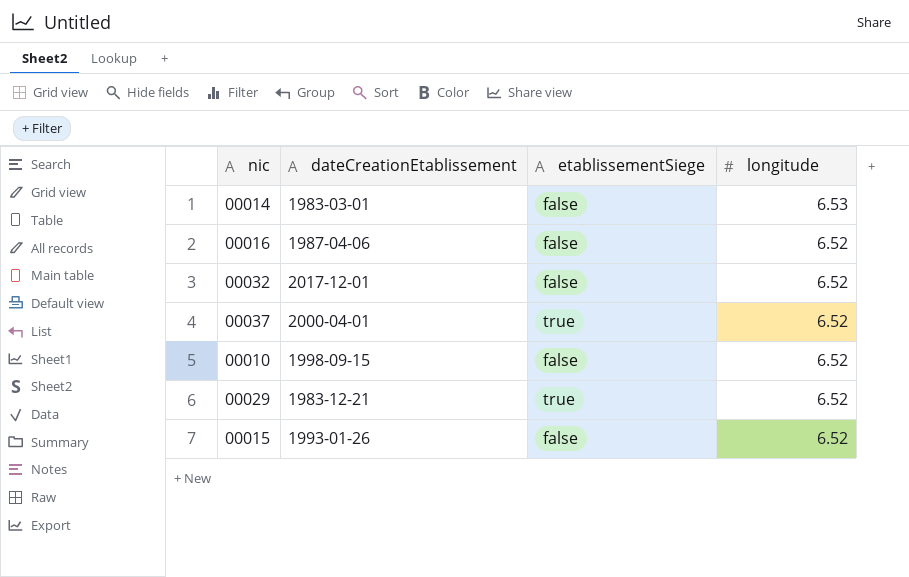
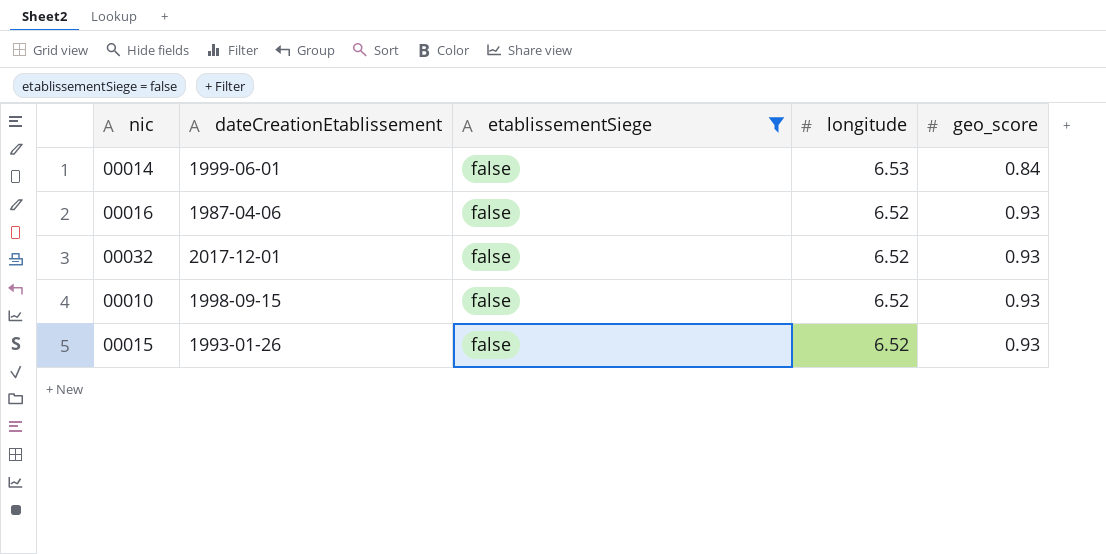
filter: none -> etablissementSiege = false
column geo_score | position: none -> 5
00014 | dateCreationEtablissement: 1983-03-01 -> 1999-06-01

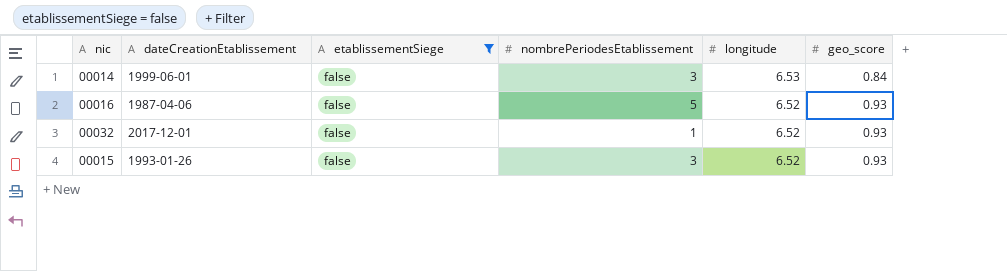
column nombrePeriodesEtablissement | position: none -> 4
row 00010: 1998-09-15 | false | 6.52 | 0.93 -> none

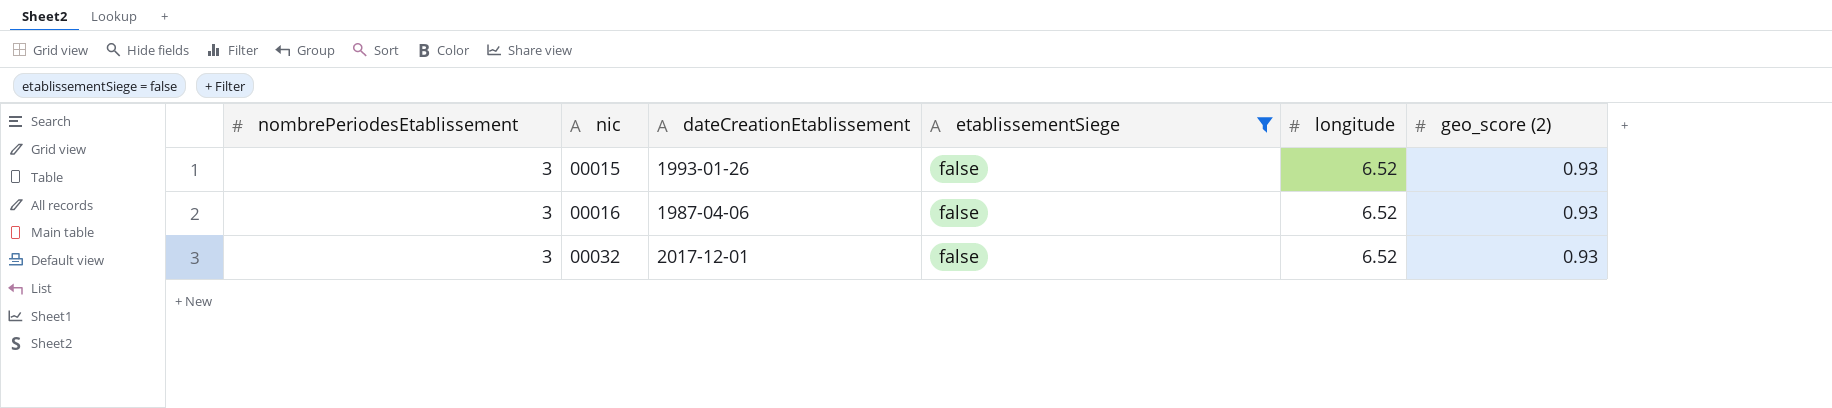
row order: longitude descending -> nic ascending
column nombrePeriodesEtablissement | position: 4 -> 1
column name: geo_score -> geo_score (2)
row 00014: 1999-06-01 | false | 3 | 6.53 | 0.84 -> none
00016 | nombrePeriodesEtablissement: 5 -> 3
00032 | nombrePeriodesEtablissement: 1 -> 3

